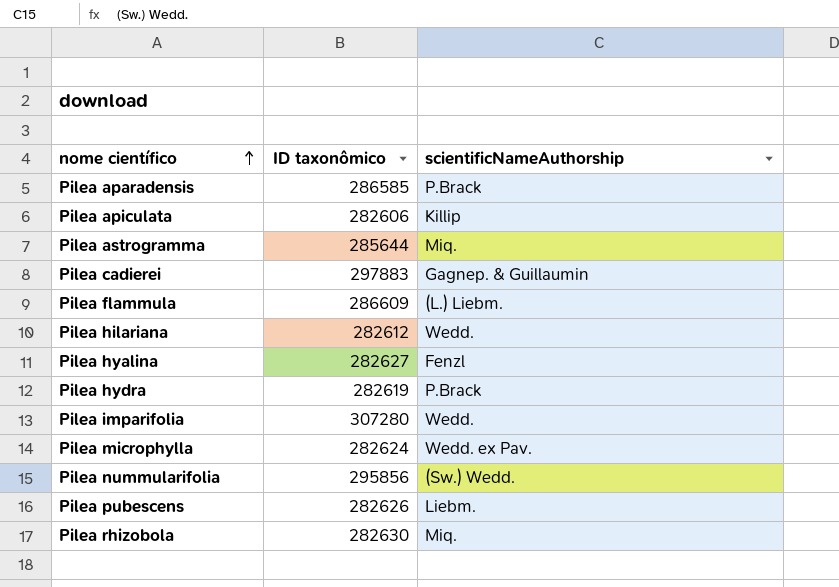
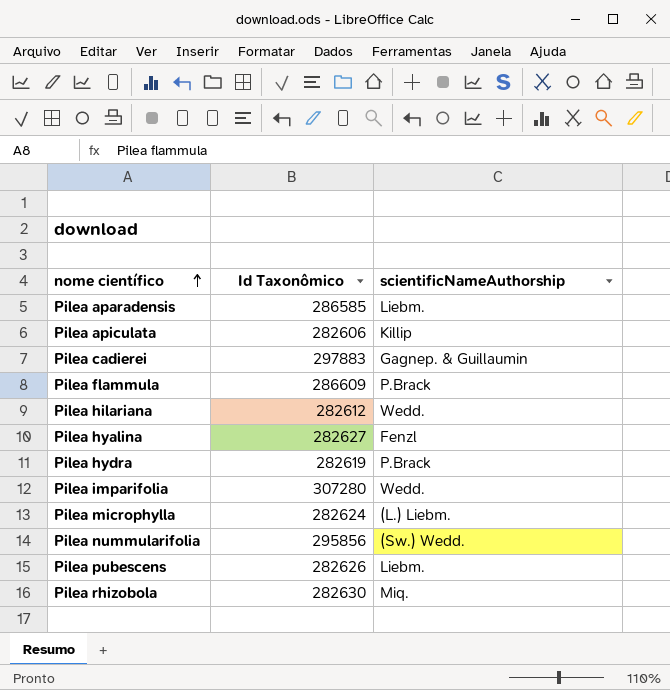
column name: ID taxonômico -> Id Taxonômico
row Pilea astrogramma: 285644 | Miq. -> none
Pilea aparadensis | scientificNameAuthorship: P.Brack -> Liebm.
Pilea flammula | scientificNameAuthorship: (L.) Liebm. -> P.Brack
Pilea microphylla | scientificNameAuthorship: Wedd. ex Pav. -> (L.) Liebm.

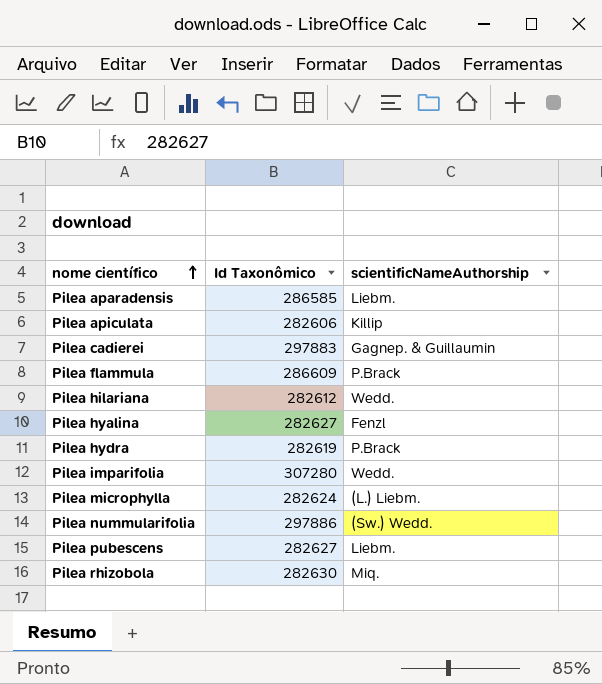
Pilea nummularifolia | Id Taxonômico: 295856 -> 297886
Pilea pubescens | Id Taxonômico: 282626 -> 282627

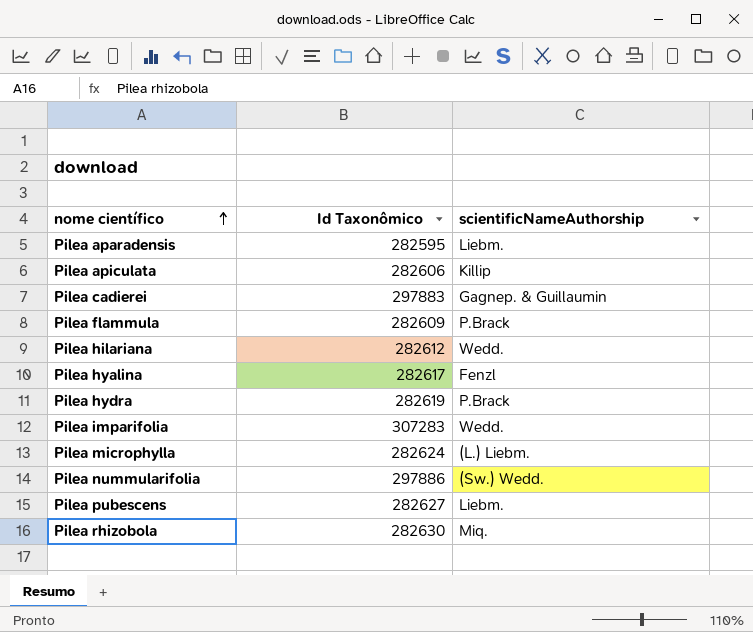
Pilea aparadensis | Id Taxonômico: 286585 -> 282595
Pilea flammula | Id Taxonômico: 286609 -> 282609
Pilea hyalina | Id Taxonômico: 282627 -> 282617
Pilea imparifolia | Id Taxonômico: 307280 -> 307283

